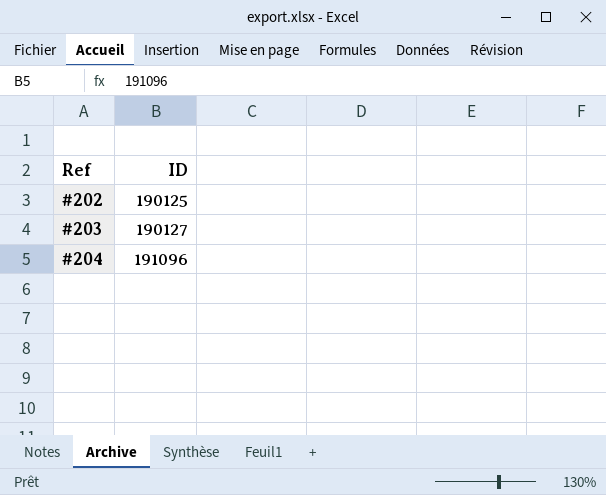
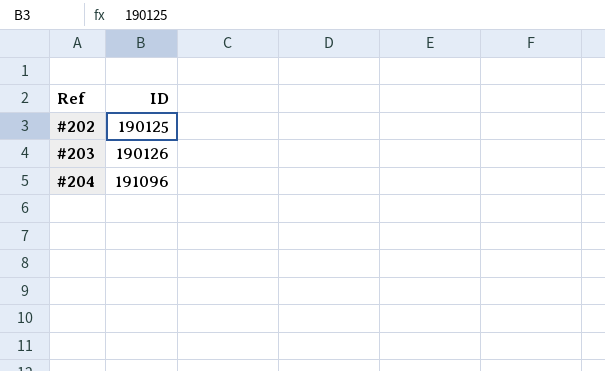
#203 | ID: 190127 -> 190126

